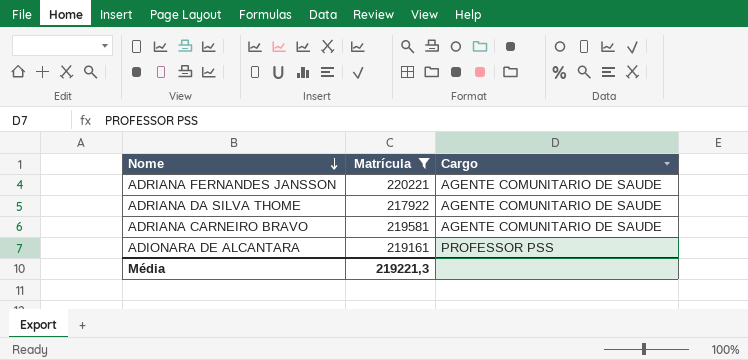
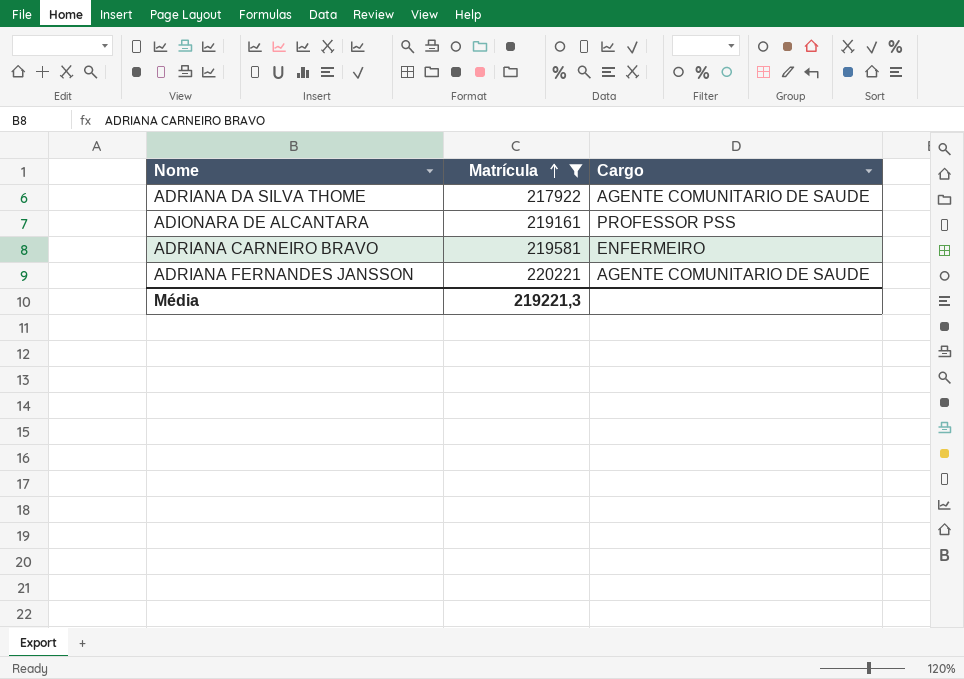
row order: Nome descending -> Matrícula ascending
ADRIANA CARNEIRO BRAVO | Cargo: AGENTE COMUNITARIO DE SAUDE -> ENFERMEIRO

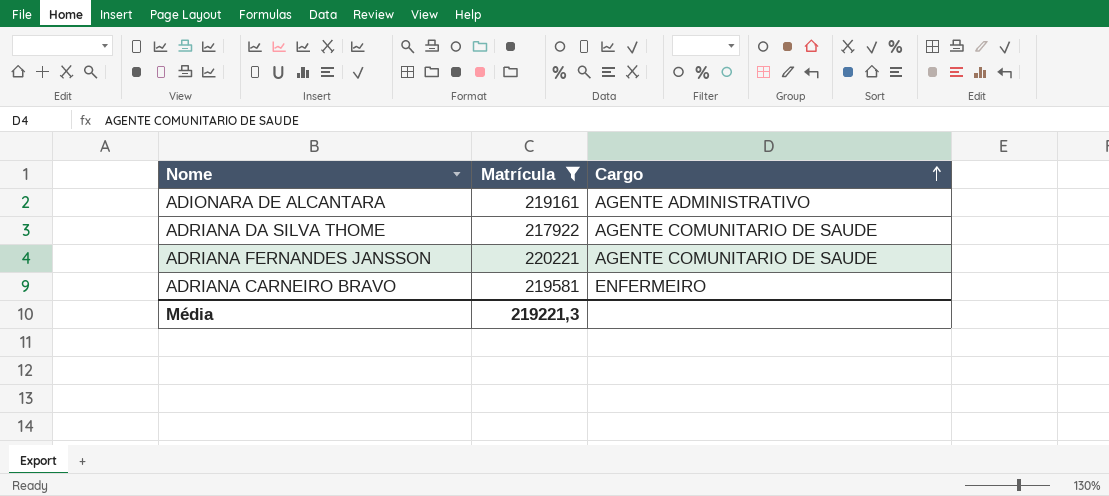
row order: Matrícula ascending -> Cargo ascending
ADIONARA DE ALCANTARA | Cargo: PROFESSOR PSS -> AGENTE ADMINISTRATIVO

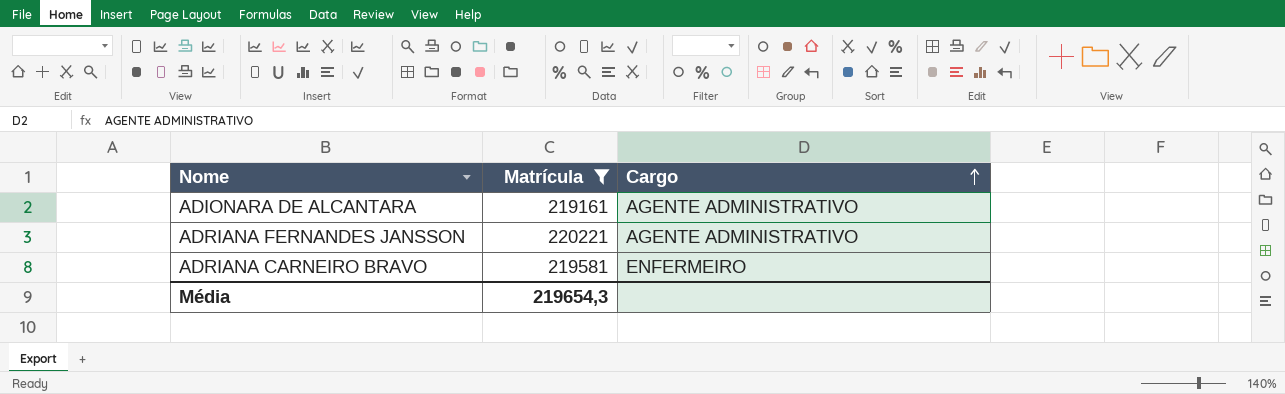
row ADRIANA DA SILVA THOME: 217922 | AGENTE COMUNITARIO DE SAUDE -> none
ADRIANA FERNANDES JANSSON | Cargo: AGENTE COMUNITARIO DE SAUDE -> AGENTE ADMINISTRATIVO
Média | Matrícula: 219221,3 -> 219654,3

